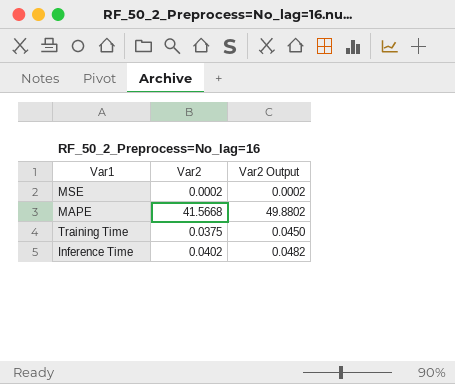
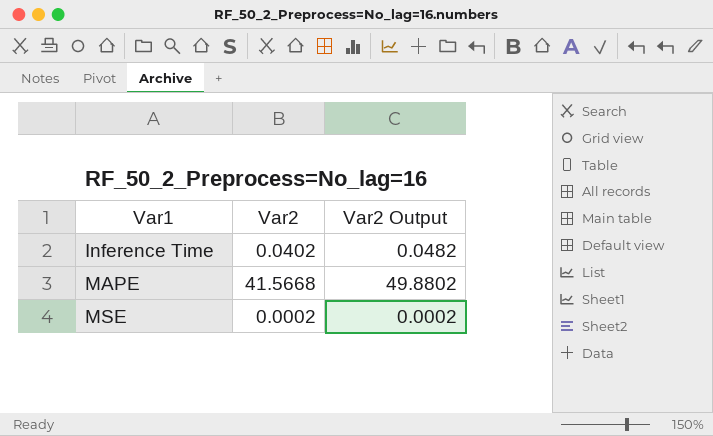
row order: none -> Var1 ascending
row Training Time: 0.0375 | 0.0450 -> none

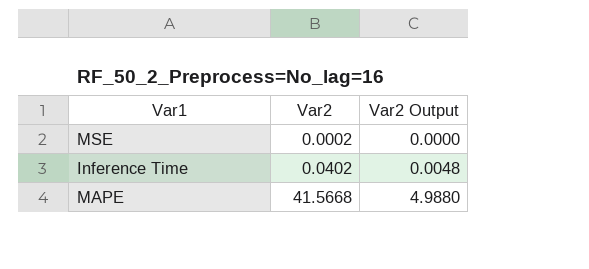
row order: Var1 ascending -> Var2 ascending
column Var2 Output | formula: [Var2] * 1.2 -> [Var2] * 0.12

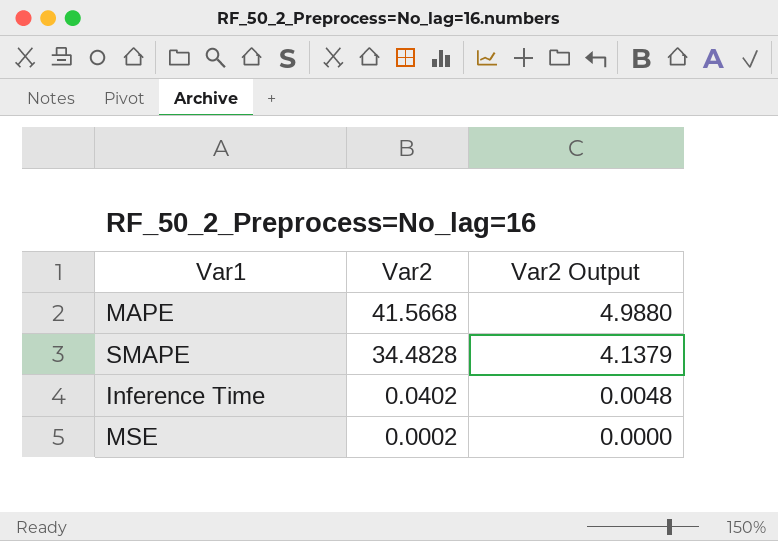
row order: Var2 ascending -> Var2 descending
row SMAPE: none -> 34.4828 | 4.1379

